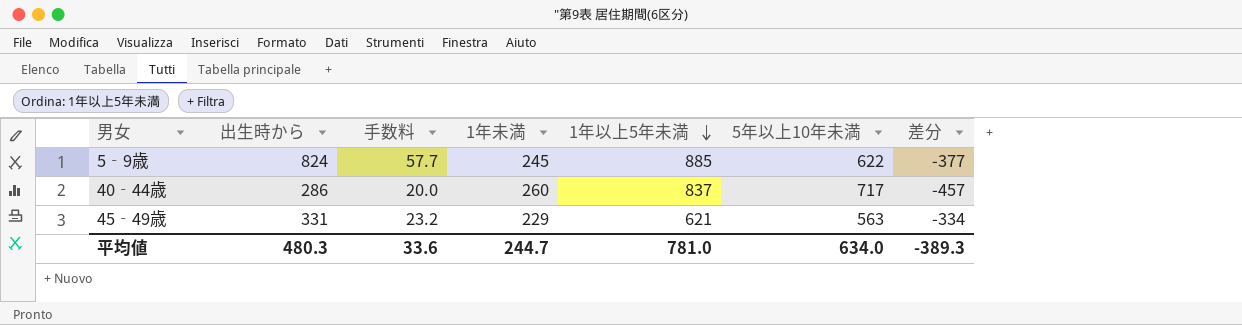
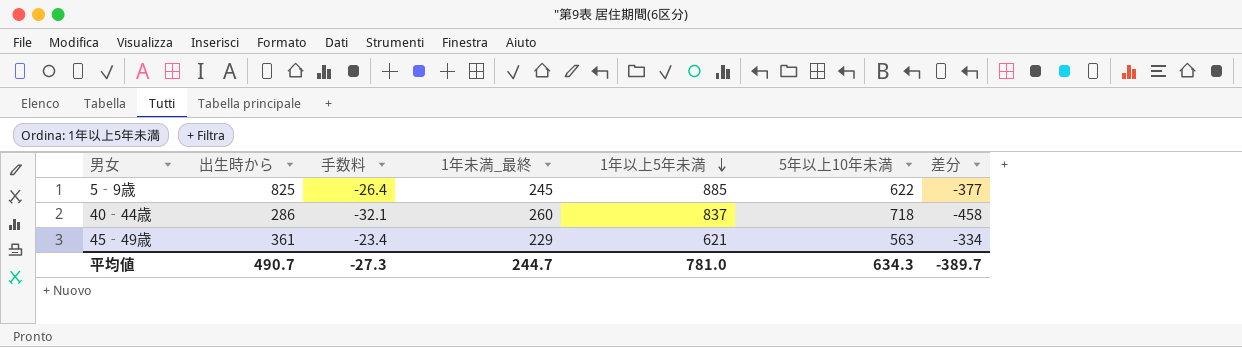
column 手数料 | formula: [出生時から] * 0.07 -> [差分] * 0.07
column name: 1年未満 -> 1年未満_最終
5‐9歳 | 出生時から: 824 -> 825
40‐44歳 | 5年以上10年未満: 717 -> 718
40‐44歳 | 差分: -457 -> -458
45‐49歳 | 出生時から: 331 -> 361
平均値 | 出生時から: 480.3 -> 490.7
平均値 | 手数料: 33.6 -> -27.3
平均値 | 5年以上10年未満: 634.0 -> 634.3
平均値 | 差分: -389.3 -> -389.7

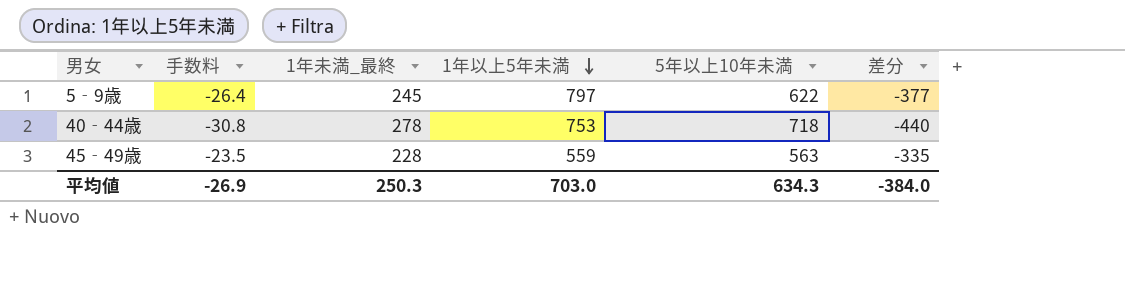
column 出生時から | position: 2 -> none
5‐9歳 | 1年以上5年未満: 885 -> 797
40‐44歳 | 手数料: -32.1 -> -30.8
40‐44歳 | 1年未満_最終: 260 -> 278
40‐44歳 | 1年以上5年未満: 837 -> 753
40‐44歳 | 差分: -458 -> -440
45‐49歳 | 手数料: -23.4 -> -23.5
45‐49歳 | 1年未満_最終: 229 -> 228
45‐49歳 | 1年以上5年未満: 621 -> 559
45‐49歳 | 差分: -334 -> -335
平均値 | 手数料: -27.3 -> -26.9
平均値 | 1年未満_最終: 244.7 -> 250.3
平均値 | 1年以上5年未満: 781.0 -> 703.0
平均値 | 差分: -389.7 -> -384.0

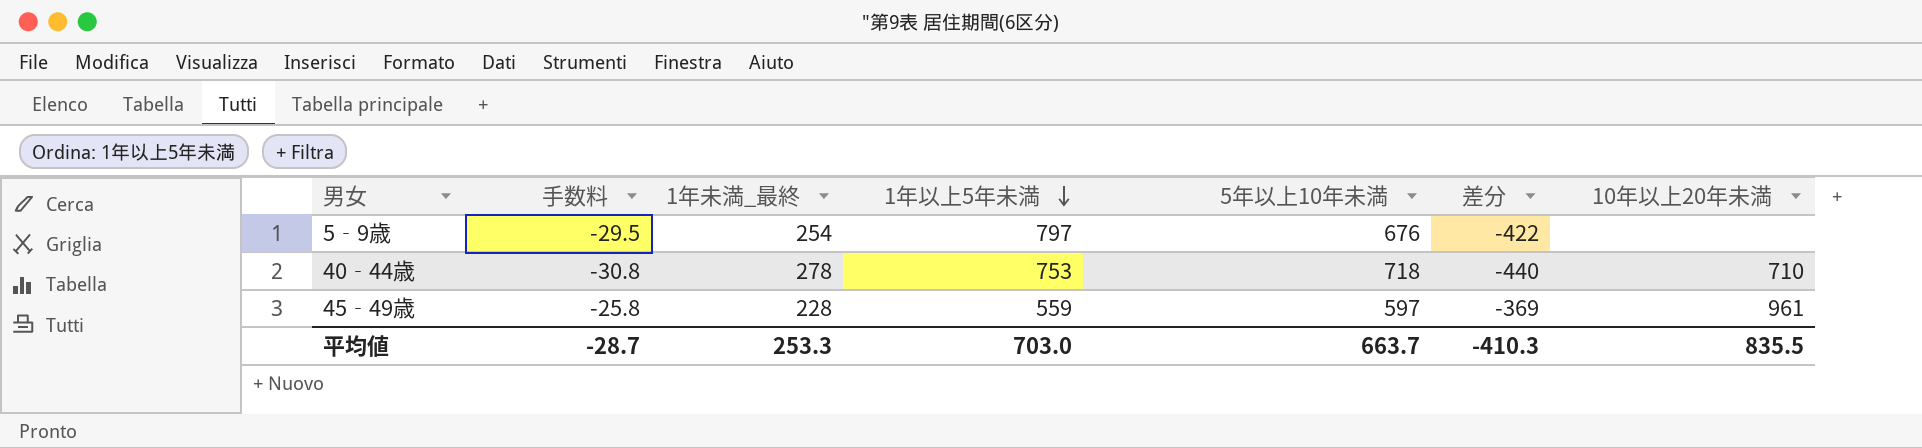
column 10年以上20年未満 | position: none -> 7
5‐9歳 | 手数料: -26.4 -> -29.5
5‐9歳 | 1年未満_最終: 245 -> 254
5‐9歳 | 5年以上10年未満: 622 -> 676
5‐9歳 | 差分: -377 -> -422
45‐49歳 | 手数料: -23.5 -> -25.8
45‐49歳 | 5年以上10年未満: 563 -> 597
45‐49歳 | 差分: -335 -> -369
平均値 | 手数料: -26.9 -> -28.7
平均値 | 1年未満_最終: 250.3 -> 253.3
平均値 | 5年以上10年未満: 634.3 -> 663.7
平均値 | 差分: -384.0 -> -410.3

